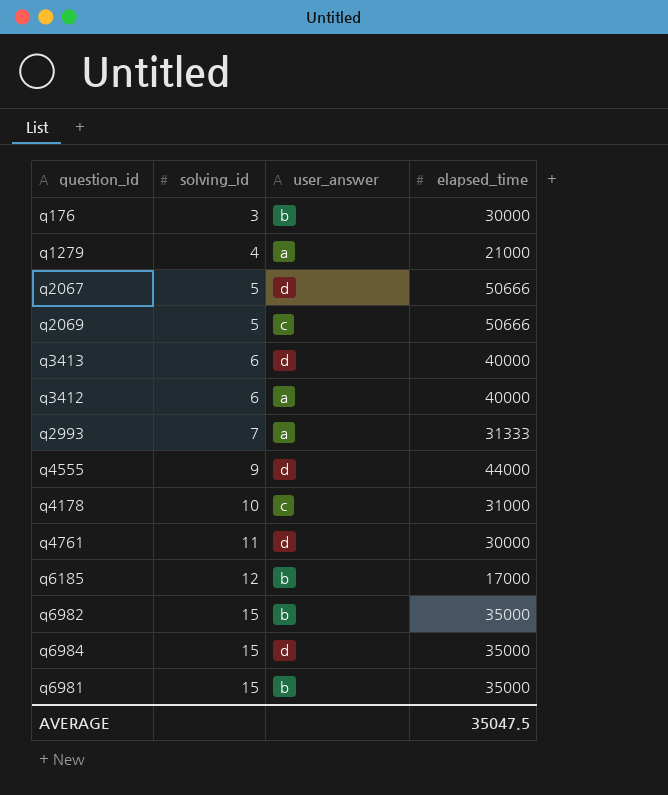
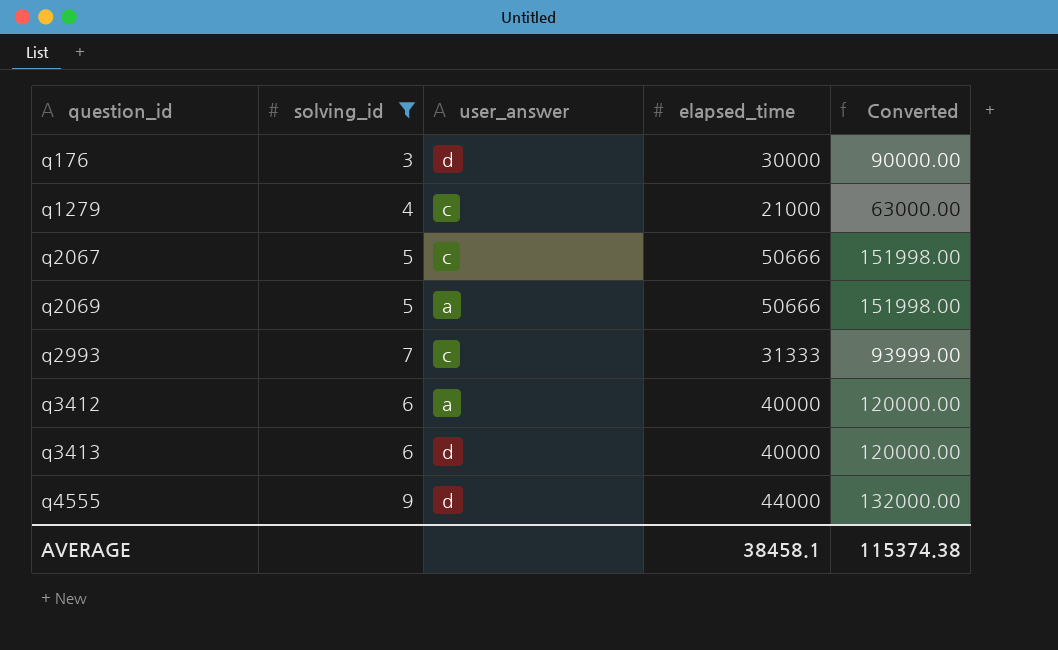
filter: none -> solving_id <= 9
row order: solving_id ascending -> question_id ascending
column Converted | formula: none -> [elapsed_time] * 3
q176 | user_answer: b -> d
q1279 | user_answer: a -> c
q2067 | user_answer: d -> c
q2069 | user_answer: c -> a
q2993 | user_answer: a -> c
AVERAGE | elapsed_time: 35047.5 -> 38458.1

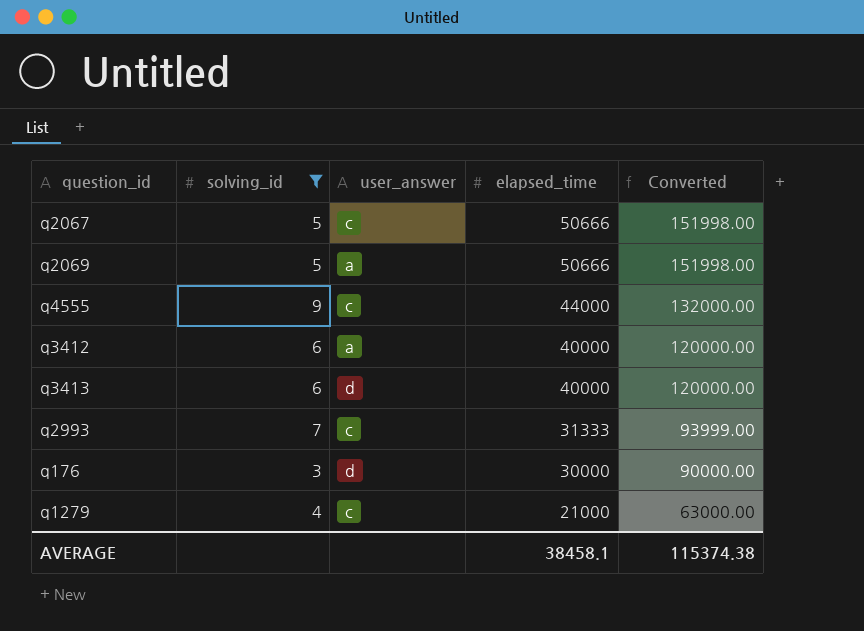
row order: question_id ascending -> elapsed_time descending
q4555 | user_answer: d -> c

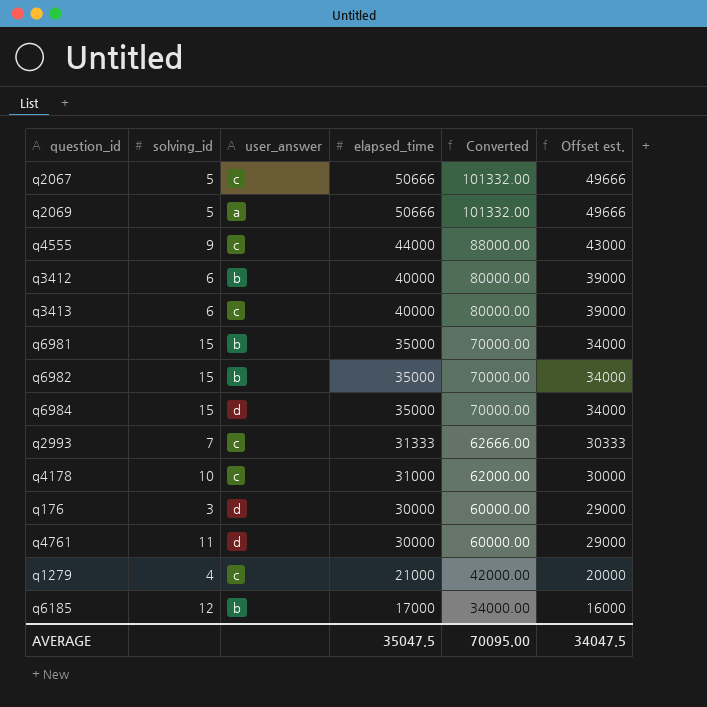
filter: solving_id <= 9 -> none
column Converted | formula: [elapsed_time] * 3 -> [elapsed_time] * 2
column Offset est. | formula: none -> [elapsed_time] - 1000
q3412 | user_answer: a -> b
q3413 | user_answer: d -> c
AVERAGE | elapsed_time: 38458.1 -> 35047.5
AVERAGE | Converted: 115374.38 -> 70095.00

